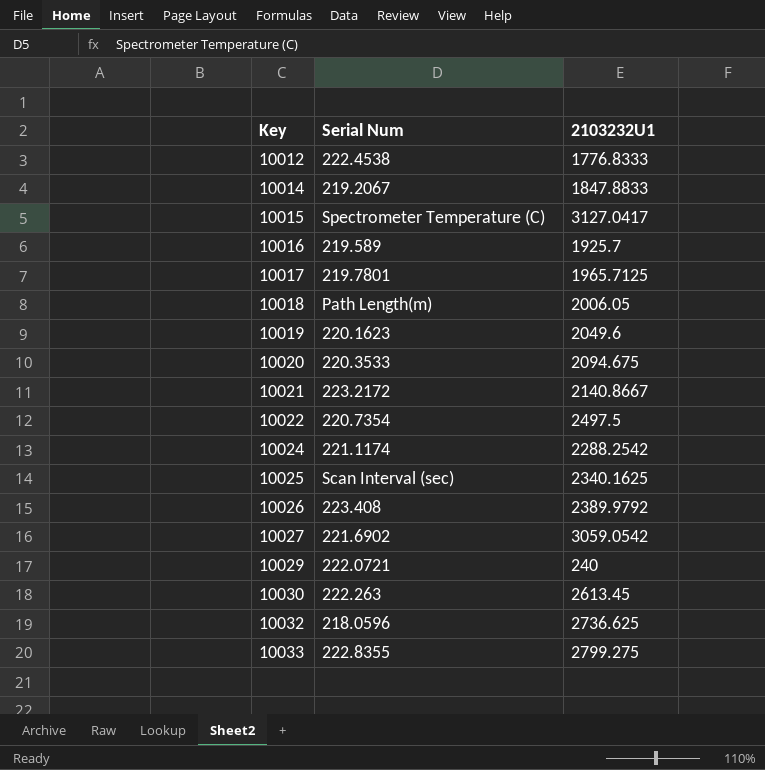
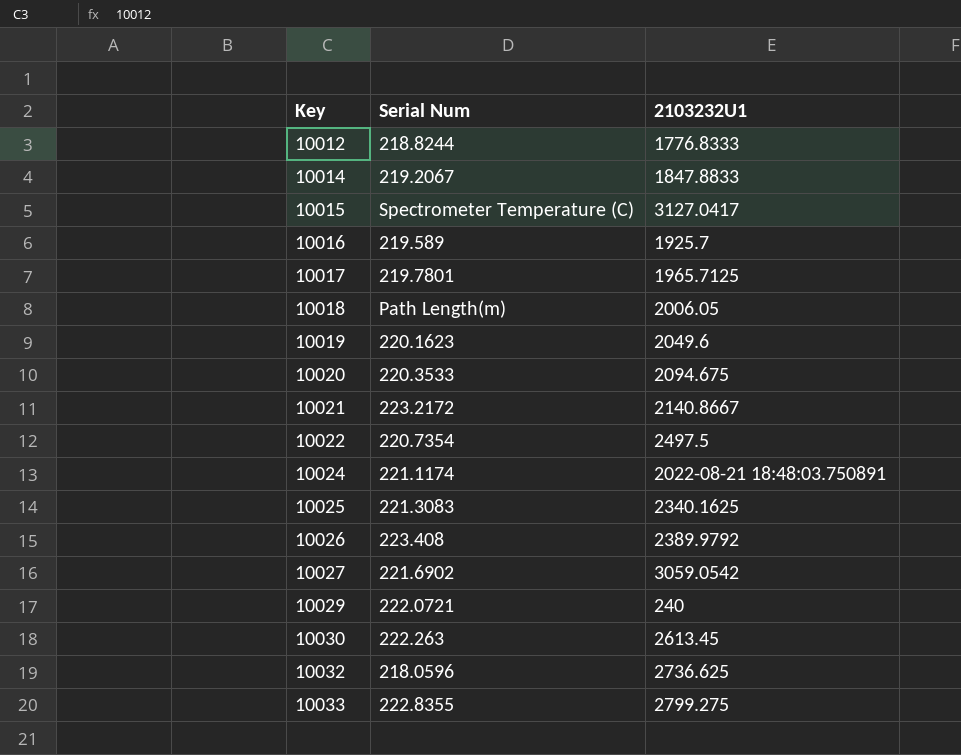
10012 | Serial Num: 222.4538 -> 218.8244
10024 | 2103232U1: 2288.2542 -> 2022-08-21 18:48:03.750891
10025 | Serial Num: Scan Interval (sec) -> 221.3083

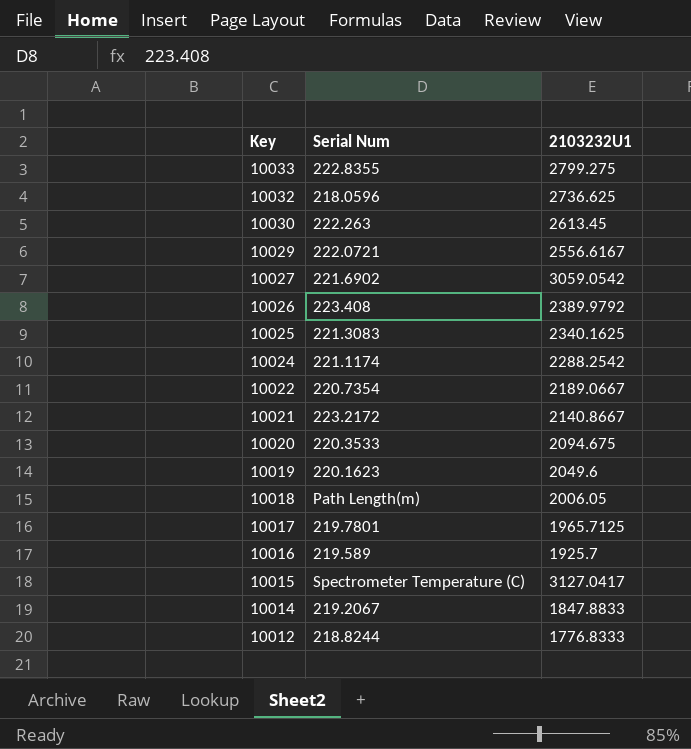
row order: Key ascending -> Key descending
10029 | 2103232U1: 240 -> 2556.6167
10024 | 2103232U1: 2022-08-21 18:48:03.750891 -> 2288.2542
10022 | 2103232U1: 2497.5 -> 2189.0667

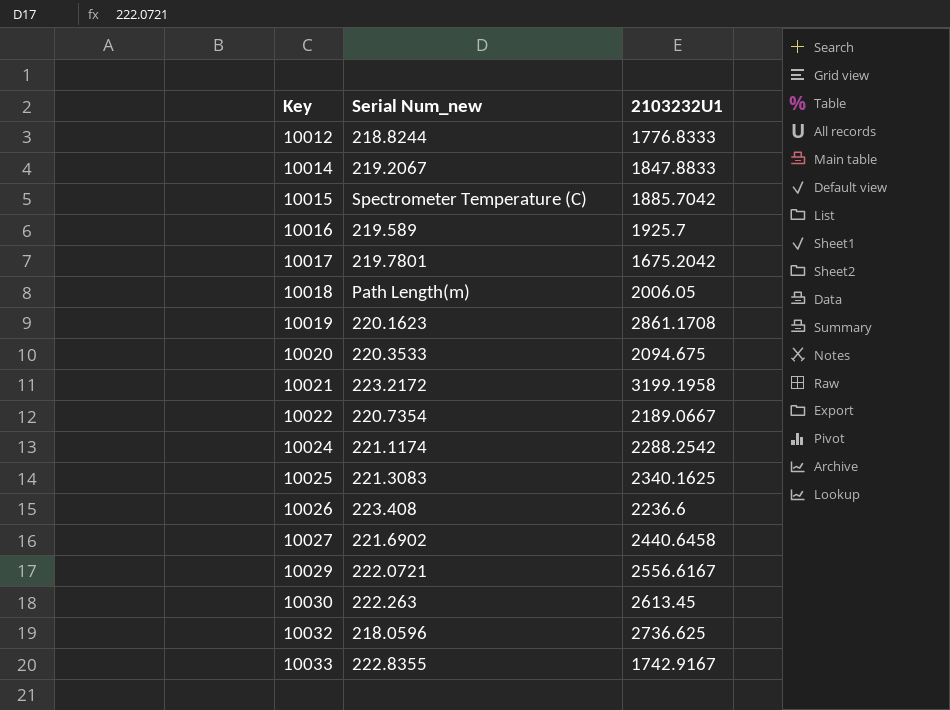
row order: Key descending -> Key ascending
column name: Serial Num -> Serial Num_new
10015 | 2103232U1: 3127.0417 -> 1885.7042
10017 | 2103232U1: 1965.7125 -> 1675.2042
10019 | 2103232U1: 2049.6 -> 2861.1708
10021 | 2103232U1: 2140.8667 -> 3199.1958
10026 | 2103232U1: 2389.9792 -> 2236.6
10027 | 2103232U1: 3059.0542 -> 2440.6458
10033 | 2103232U1: 2799.275 -> 1742.9167

